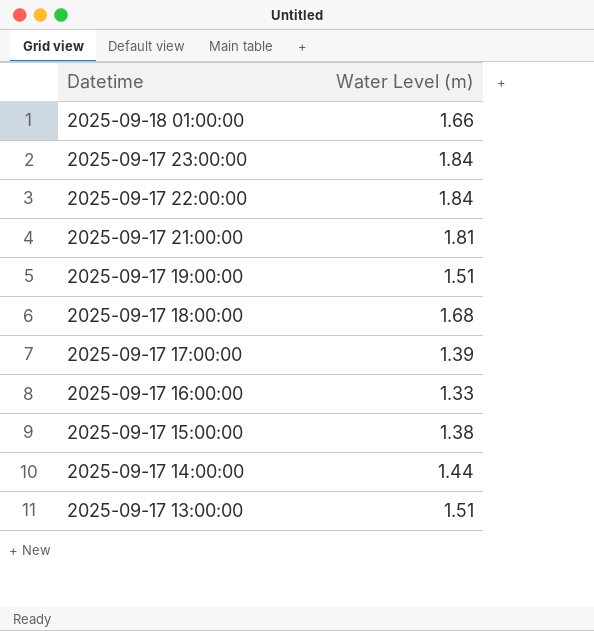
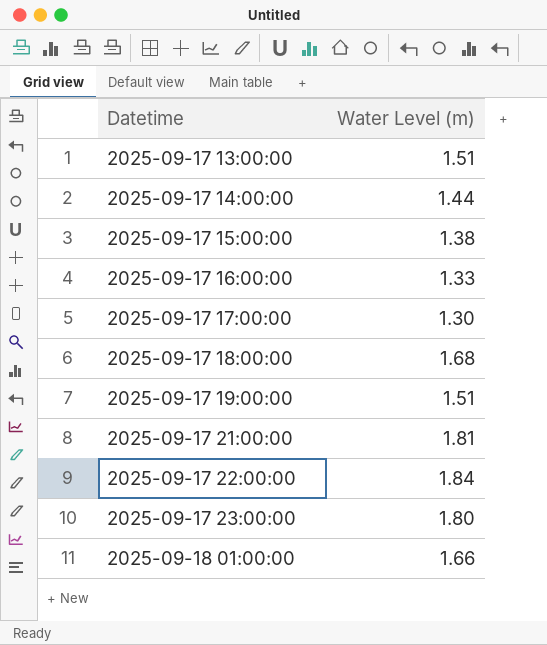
row order: Datetime descending -> Datetime ascending
2025-09-17 17:00:00 | Water Level (m): 1.39 -> 1.30
2025-09-17 23:00:00 | Water Level (m): 1.84 -> 1.80

